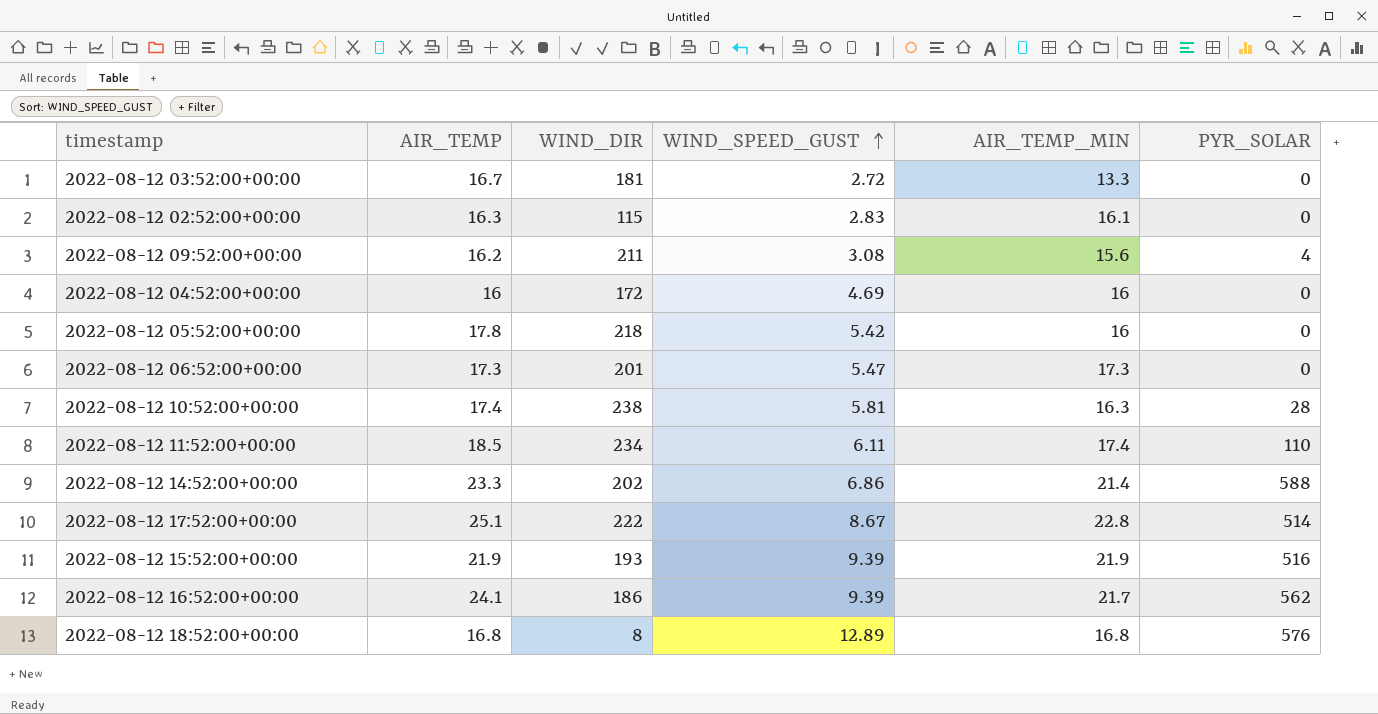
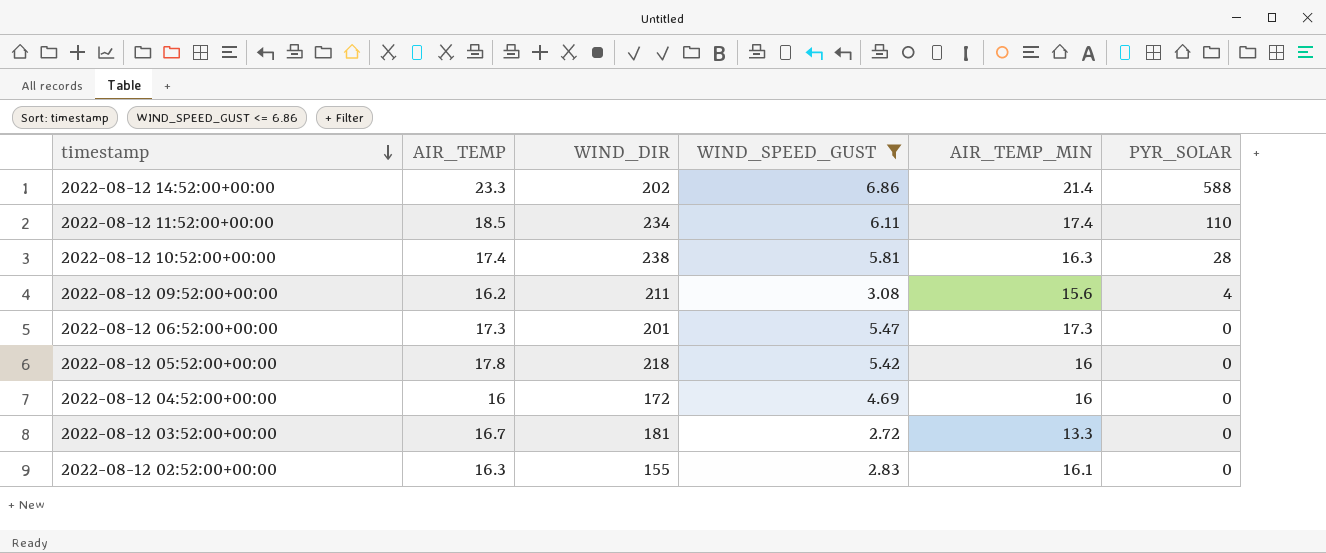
filter: none -> WIND_SPEED_GUST <= 6.86
row order: WIND_SPEED_GUST ascending -> timestamp descending
2022-08-12 02:52:00+00:00 | WIND_DIR: 115 -> 155

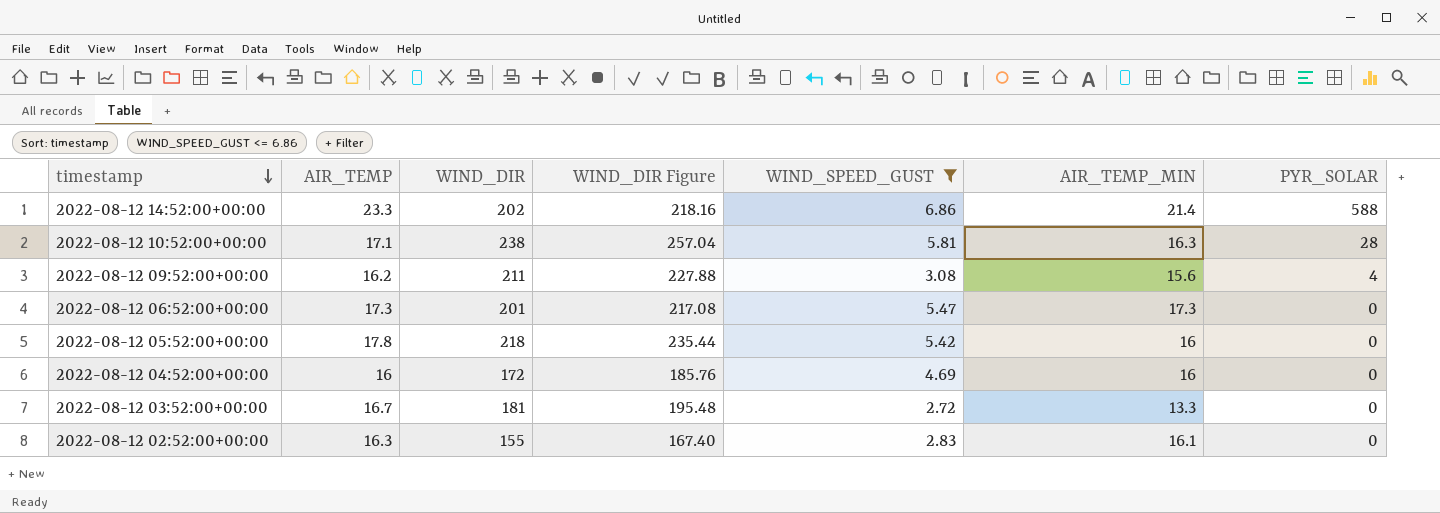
column WIND_DIR Figure | formula: none -> [WIND_DIR] * 1.08
row 2022-08-12 11:52:00+00:00: 18.5 | 234 | 6.11 | 17.4 | 110 -> none
2022-08-12 10:52:00+00:00 | AIR_TEMP: 17.4 -> 17.1

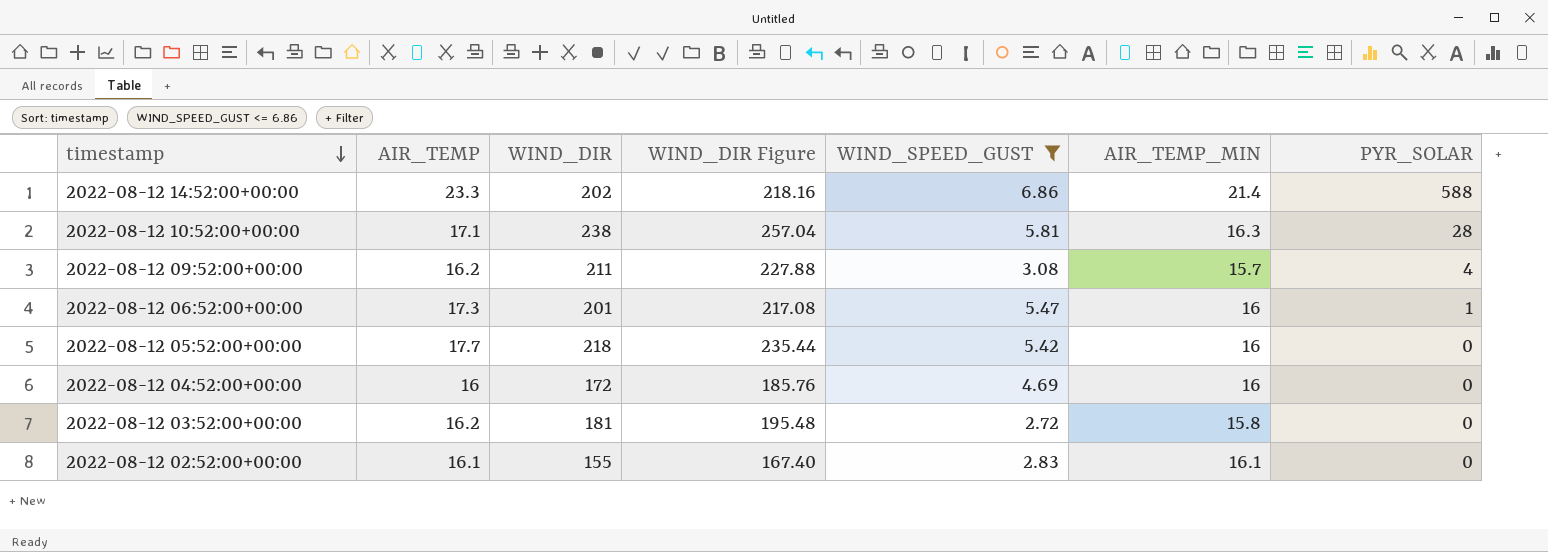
2022-08-12 09:52:00+00:00 | AIR_TEMP_MIN: 15.6 -> 15.7
2022-08-12 06:52:00+00:00 | AIR_TEMP_MIN: 17.3 -> 16
2022-08-12 06:52:00+00:00 | PYR_SOLAR: 0 -> 1
2022-08-12 05:52:00+00:00 | AIR_TEMP: 17.8 -> 17.7
2022-08-12 03:52:00+00:00 | AIR_TEMP: 16.7 -> 16.2
2022-08-12 03:52:00+00:00 | AIR_TEMP_MIN: 13.3 -> 15.8
2022-08-12 02:52:00+00:00 | AIR_TEMP: 16.3 -> 16.1

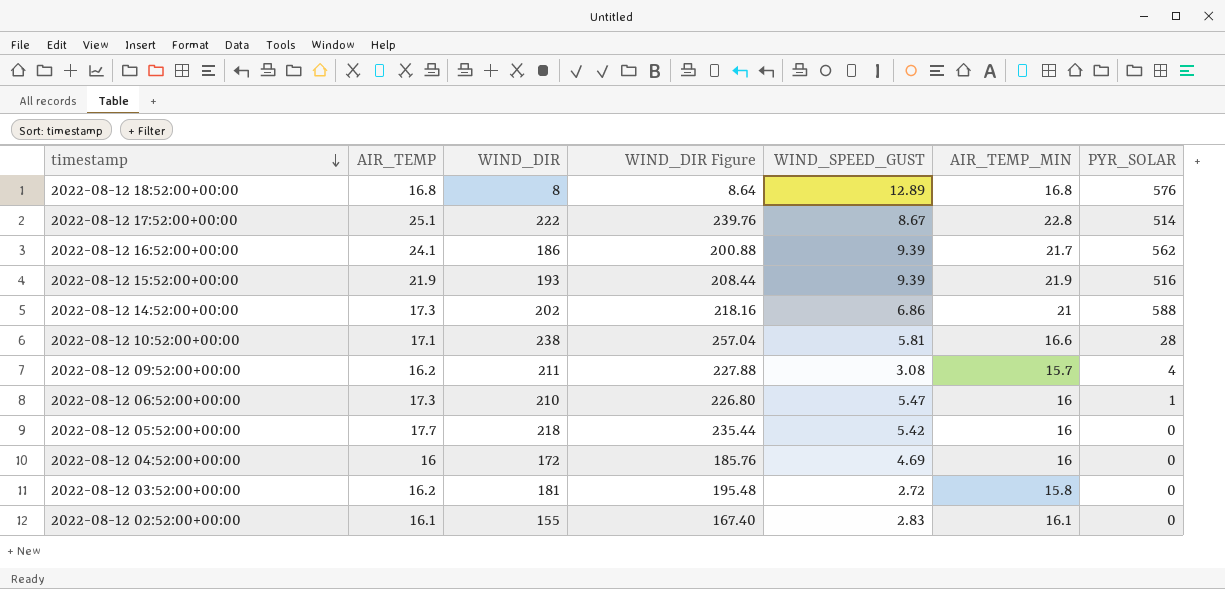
filter: WIND_SPEED_GUST <= 6.86 -> none
2022-08-12 14:52:00+00:00 | AIR_TEMP: 23.3 -> 17.3
2022-08-12 14:52:00+00:00 | AIR_TEMP_MIN: 21.4 -> 21
2022-08-12 10:52:00+00:00 | AIR_TEMP_MIN: 16.3 -> 16.6
2022-08-12 06:52:00+00:00 | WIND_DIR: 201 -> 210
2022-08-12 06:52:00+00:00 | WIND_DIR Figure: 217.08 -> 226.80

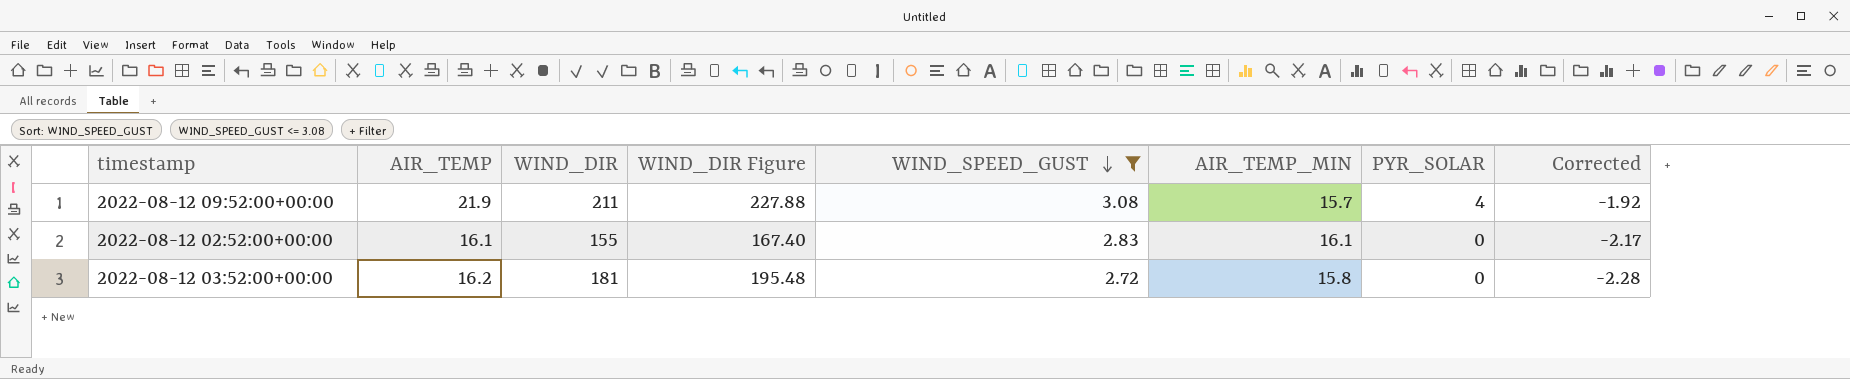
filter: none -> WIND_SPEED_GUST <= 3.08
row order: timestamp descending -> WIND_SPEED_GUST descending
column Corrected | formula: none -> [WIND_SPEED_GUST] - 5
2022-08-12 09:52:00+00:00 | AIR_TEMP: 16.2 -> 21.9

